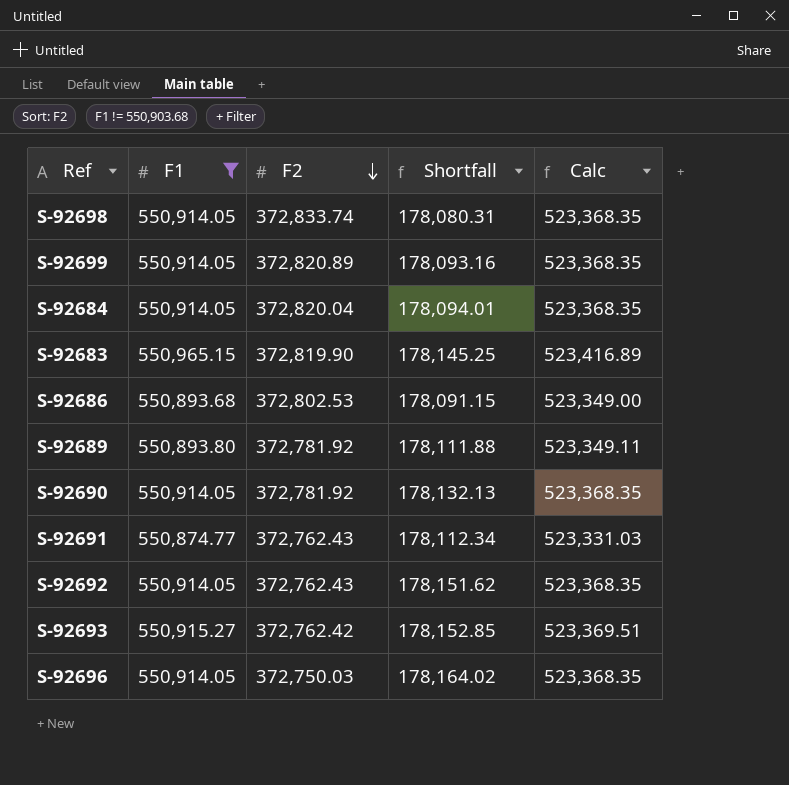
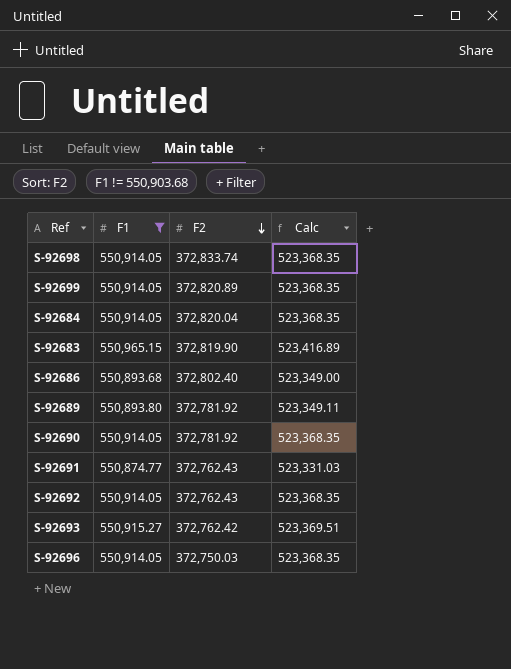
column Shortfall | formula: [F1] - [F2] -> none
S-92686 | F2: 372,802.53 -> 372,802.40

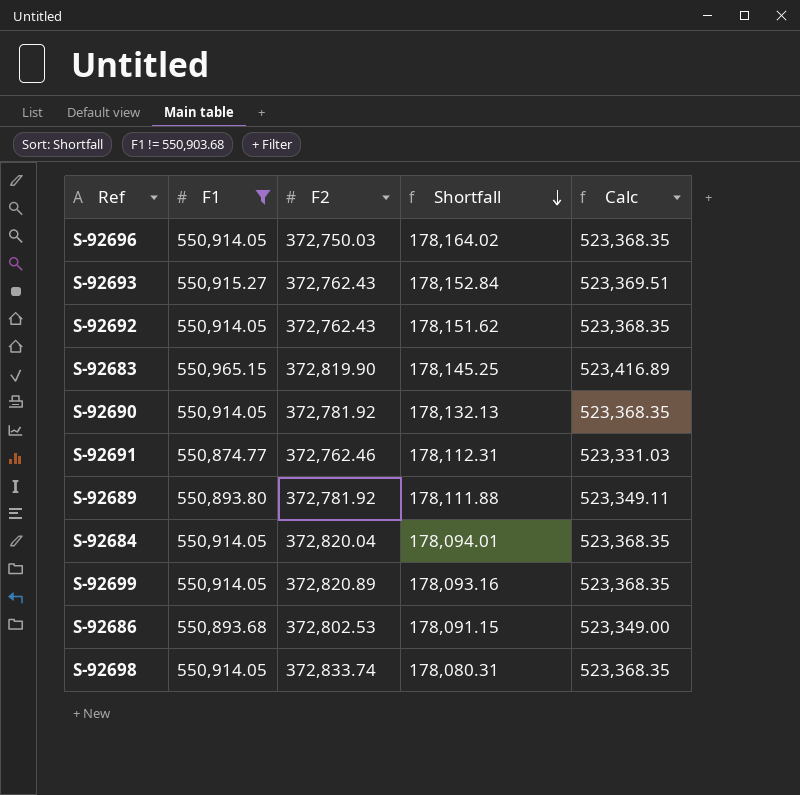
row order: F2 descending -> Shortfall descending
column Shortfall | formula: none -> [F1] - [F2]
S-92693 | F2: 372,762.42 -> 372,762.43
S-92691 | F2: 372,762.43 -> 372,762.46
S-92686 | F2: 372,802.40 -> 372,802.53

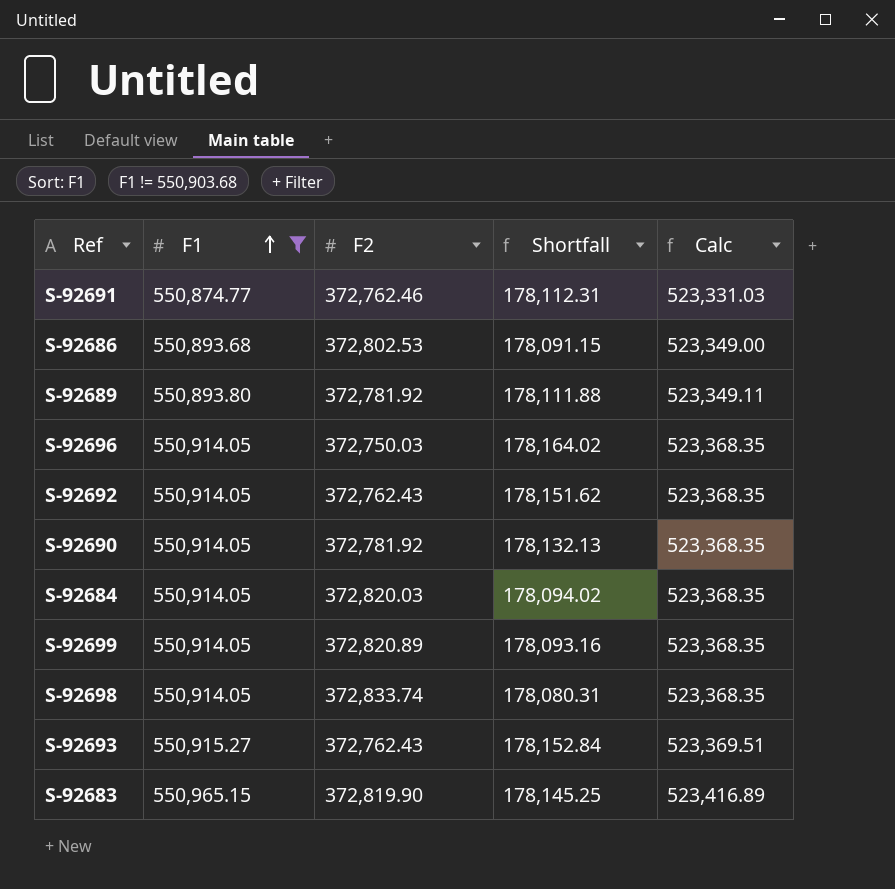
row order: Shortfall descending -> F1 ascending
S-92684 | F2: 372,820.04 -> 372,820.03
S-92684 | Shortfall: 178,094.01 -> 178,094.02

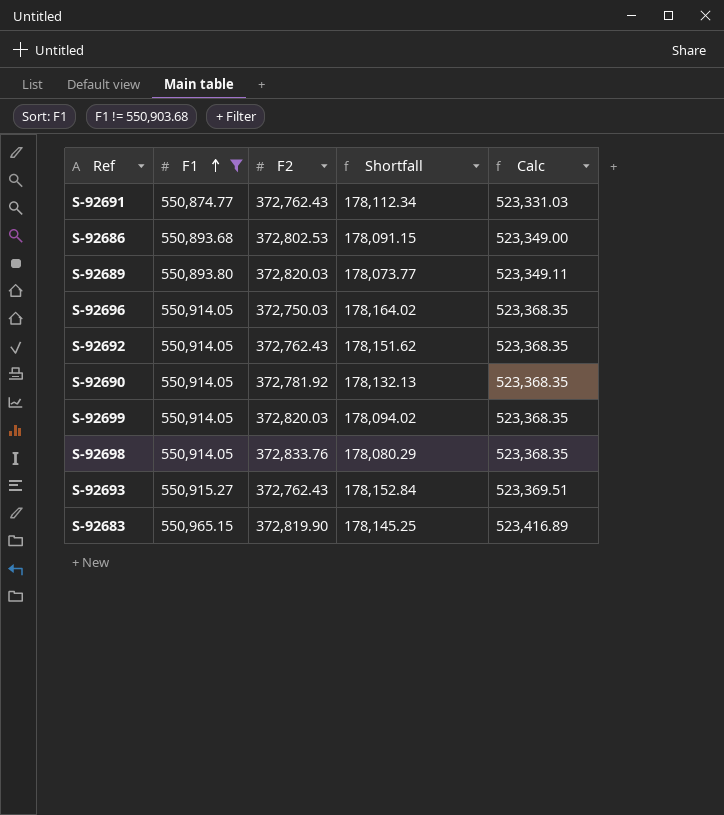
row S-92684: 550,914.05 | 372,820.03 | 178,094.02 | 523,368.35 -> none
S-92691 | F2: 372,762.46 -> 372,762.43
S-92691 | Shortfall: 178,112.31 -> 178,112.34
S-92689 | F2: 372,781.92 -> 372,820.03
S-92689 | Shortfall: 178,111.88 -> 178,073.77
S-92699 | F2: 372,820.89 -> 372,820.03
S-92699 | Shortfall: 178,093.16 -> 178,094.02
S-92698 | F2: 372,833.74 -> 372,833.76
S-92698 | Shortfall: 178,080.31 -> 178,080.29

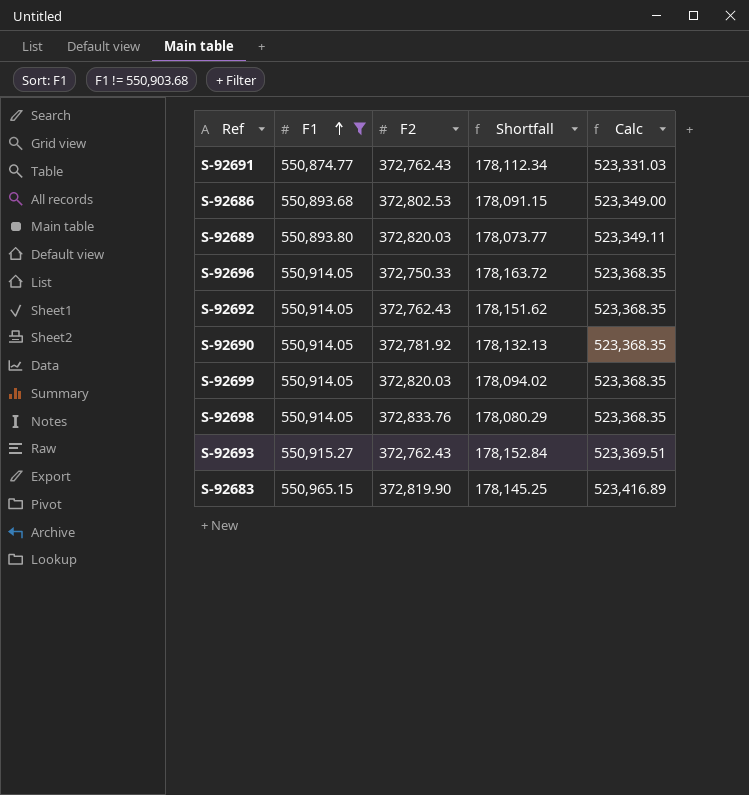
S-92696 | F2: 372,750.03 -> 372,750.33
S-92696 | Shortfall: 178,164.02 -> 178,163.72

